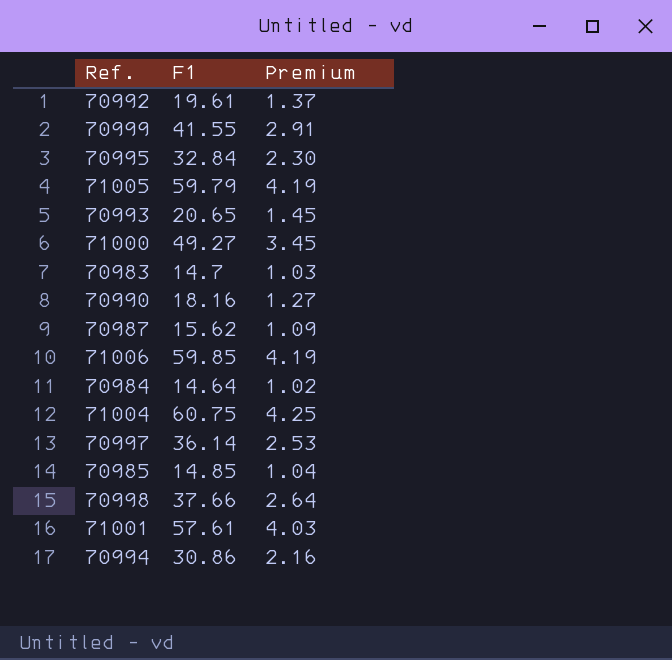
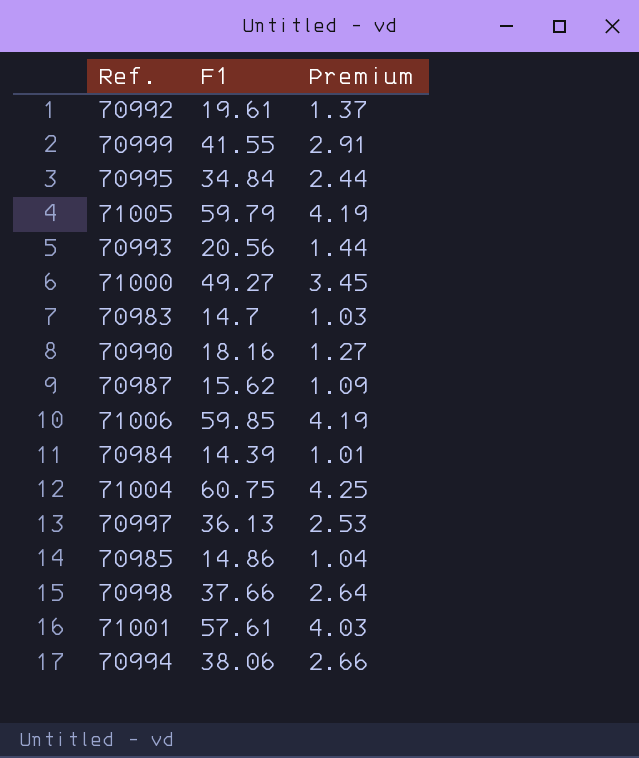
70995 | F1: 32.84 -> 34.84
70995 | Premium: 2.30 -> 2.44
70993 | F1: 20.65 -> 20.56
70993 | Premium: 1.45 -> 1.44
70984 | F1: 14.64 -> 14.39
70984 | Premium: 1.02 -> 1.01
70997 | F1: 36.14 -> 36.13
70985 | F1: 14.85 -> 14.86
70994 | F1: 30.86 -> 38.06
70994 | Premium: 2.16 -> 2.66

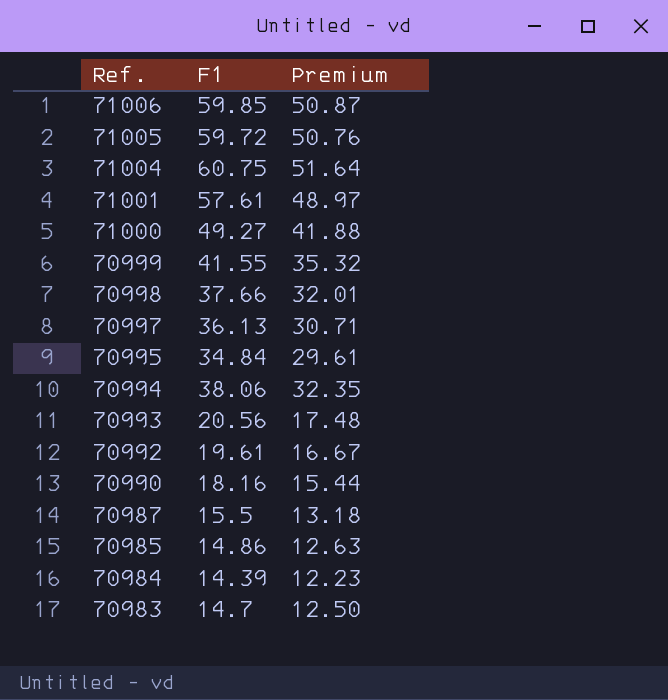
row order: none -> Ref. descending
column Premium | formula: [F1] * 0.07 -> [F1] * 0.85
71005 | F1: 59.79 -> 59.72
70987 | F1: 15.62 -> 15.5

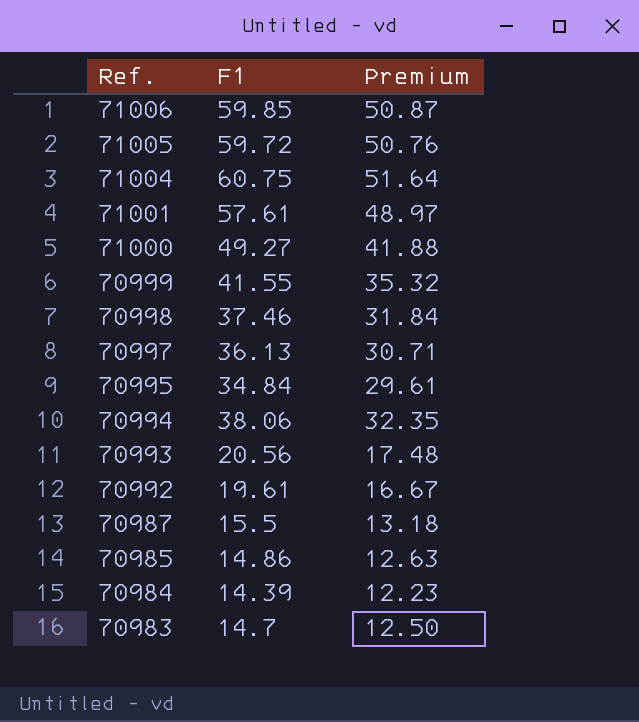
row 70990: 18.16 | 15.44 -> none
70998 | F1: 37.66 -> 37.46
70998 | Premium: 32.01 -> 31.84

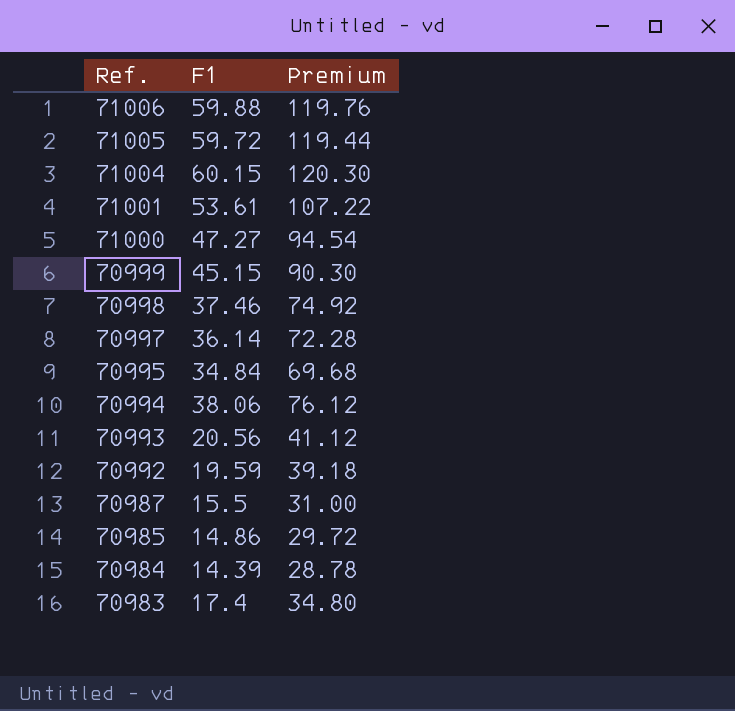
column Premium | formula: [F1] * 0.85 -> [F1] * 2
71006 | F1: 59.85 -> 59.88
71004 | F1: 60.75 -> 60.15
71001 | F1: 57.61 -> 53.61
71000 | F1: 49.27 -> 47.27
70999 | F1: 41.55 -> 45.15
70997 | F1: 36.13 -> 36.14
70992 | F1: 19.61 -> 19.59
70983 | F1: 14.7 -> 17.4

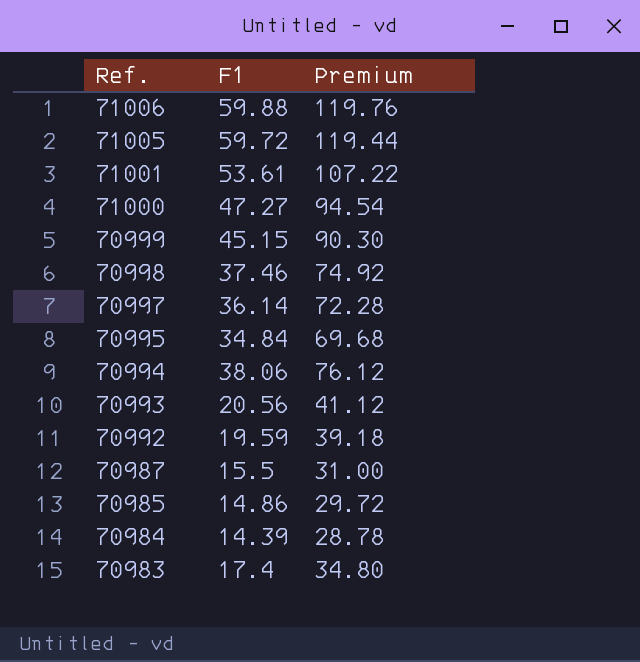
row 71004: 60.15 | 120.30 -> none

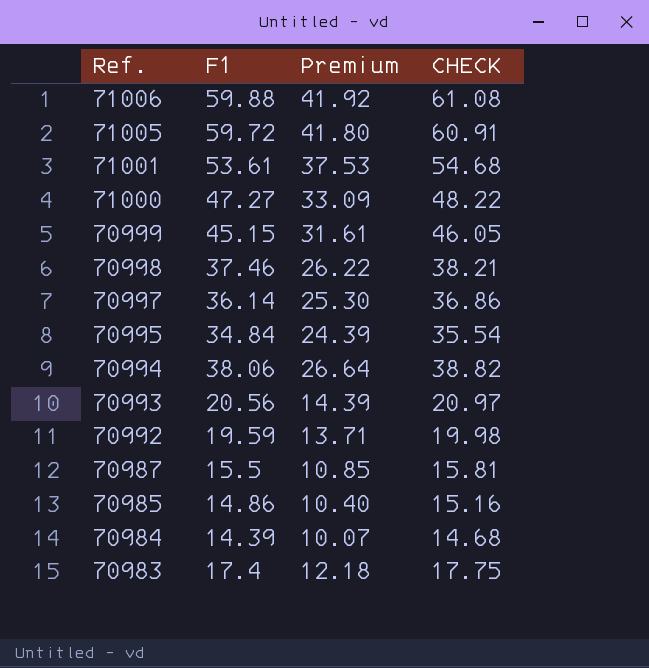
column Premium | formula: [F1] * 2 -> [F1] * 0.7
column CHECK | formula: none -> [F1] * 1.02

